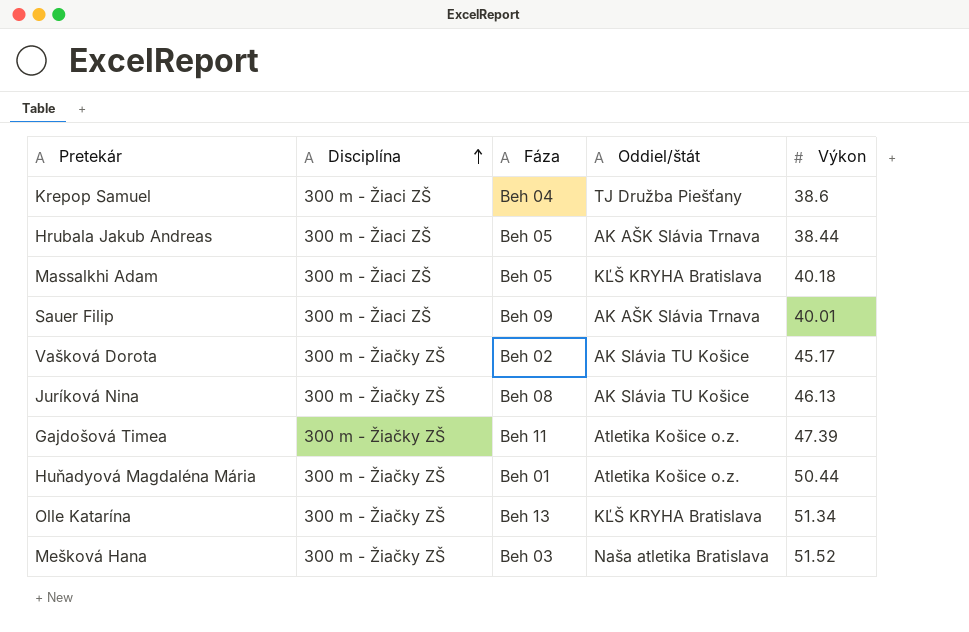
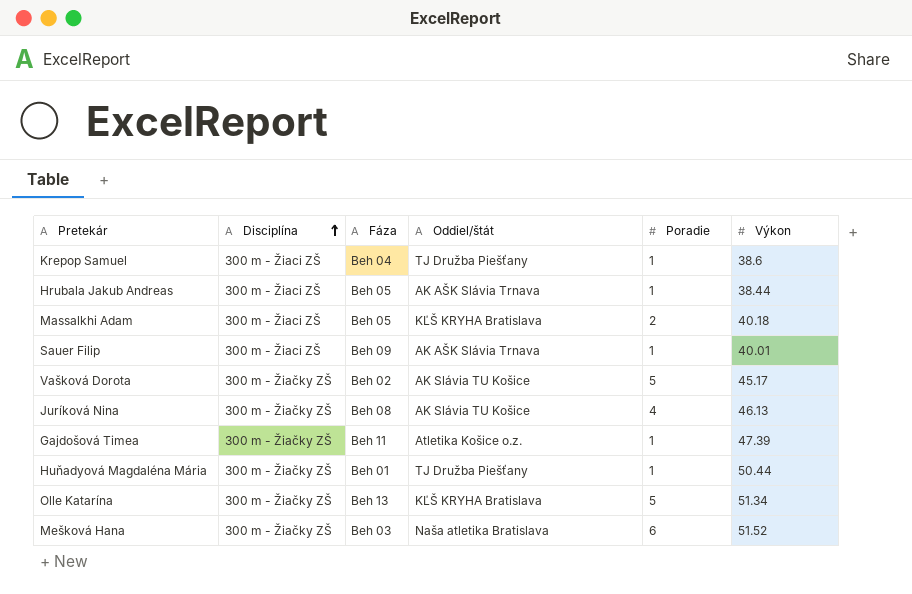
column Poradie | position: none -> 5
Huňadyová Magdaléna Mária | Oddiel/štát: Atletika Košice o.z. -> TJ Družba Piešťany

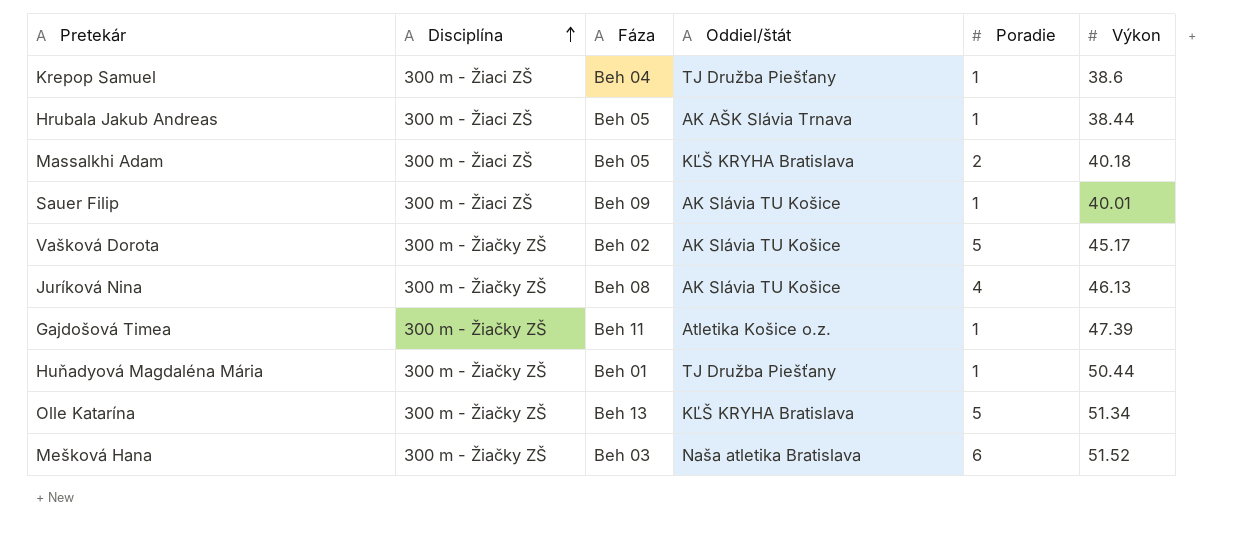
Sauer Filip | Oddiel/štát: AK AŠK Slávia Trnava -> AK Slávia TU Košice

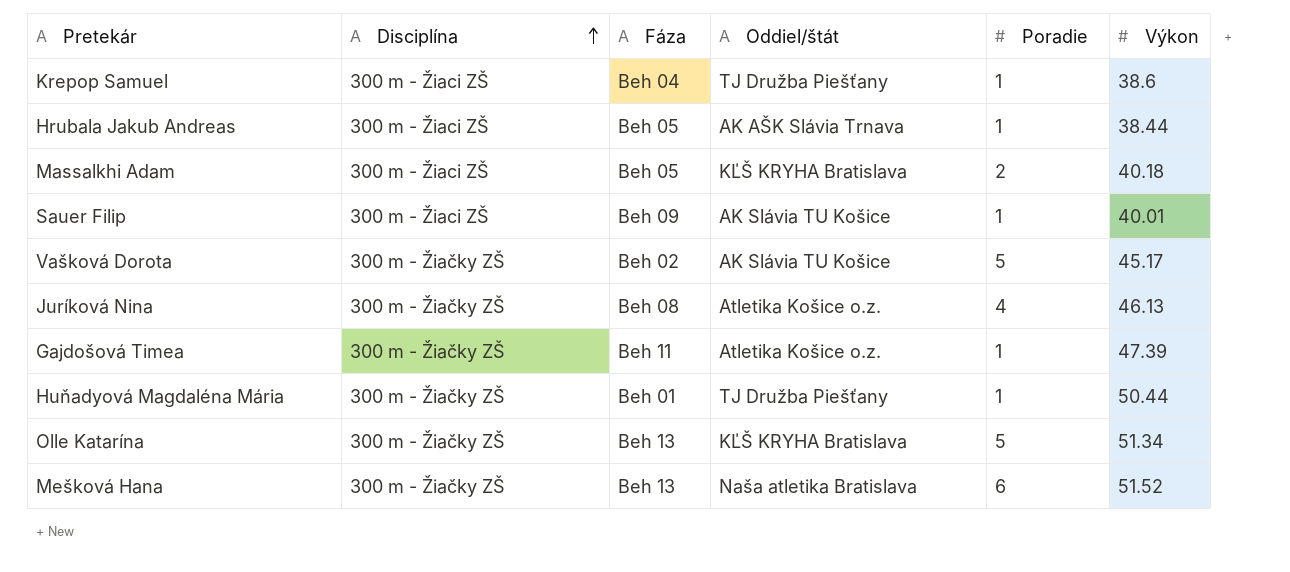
Juríková Nina | Oddiel/štát: AK Slávia TU Košice -> Atletika Košice o.z.
Mešková Hana | Fáza: Beh 03 -> Beh 13

